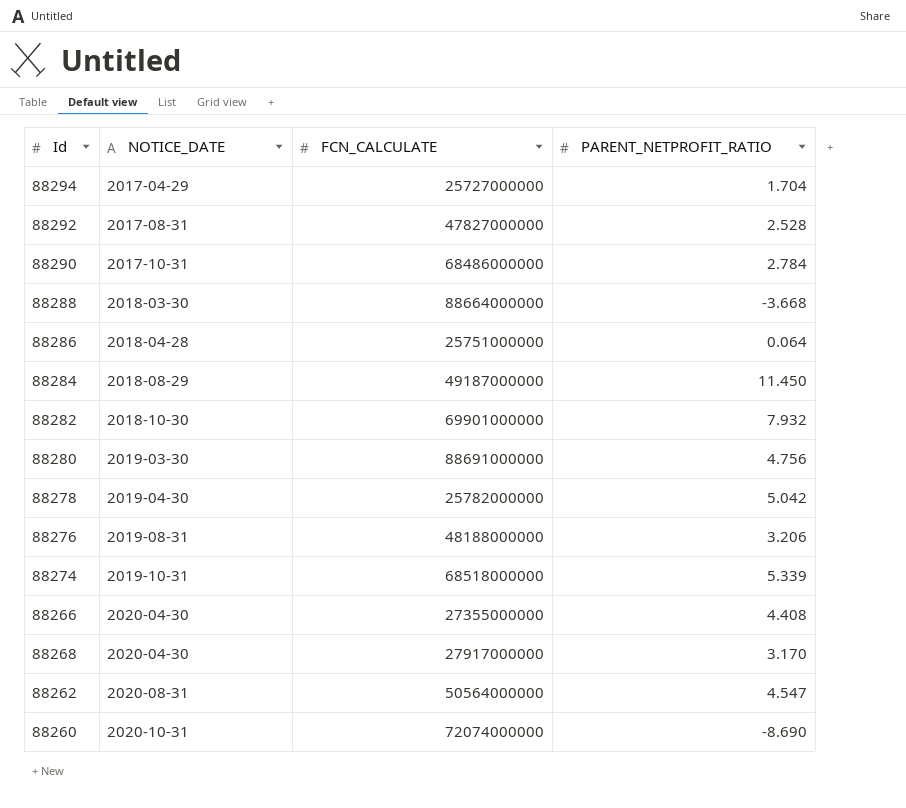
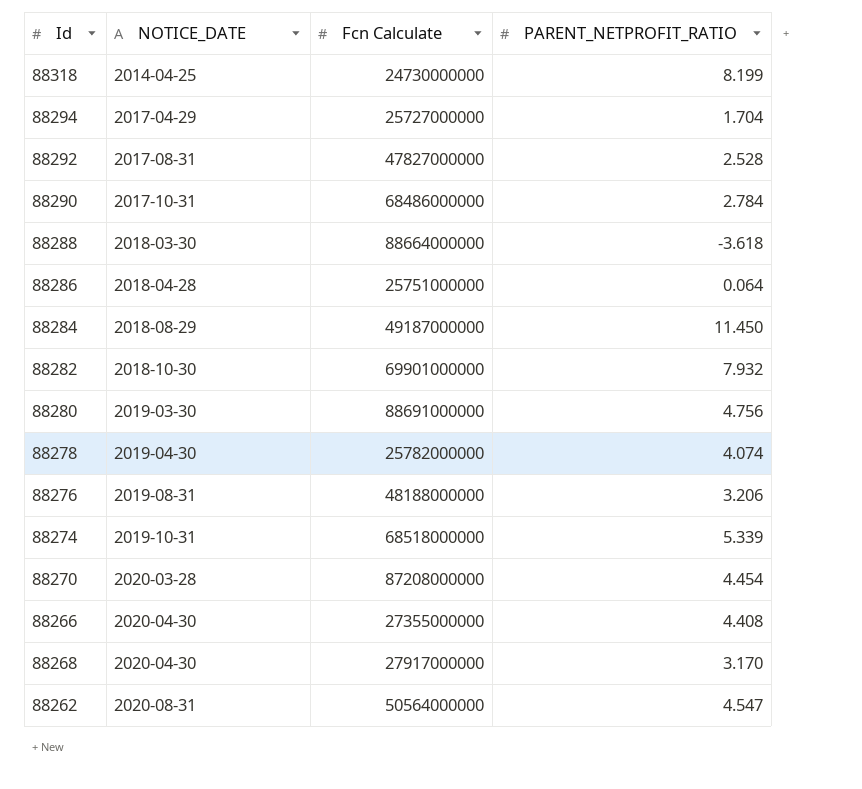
column name: FCN_CALCULATE -> Fcn Calculate
row 88260: 2020-10-31 | 72074000000 | -8.690 -> none
row 88318: none -> 2014-04-25 | 24730000000 | 8.199
88288 | PARENT_NETPROFIT_RATIO: -3.668 -> -3.618
88278 | PARENT_NETPROFIT_RATIO: 5.042 -> 4.074
row 88270: none -> 2020-03-28 | 87208000000 | 4.454

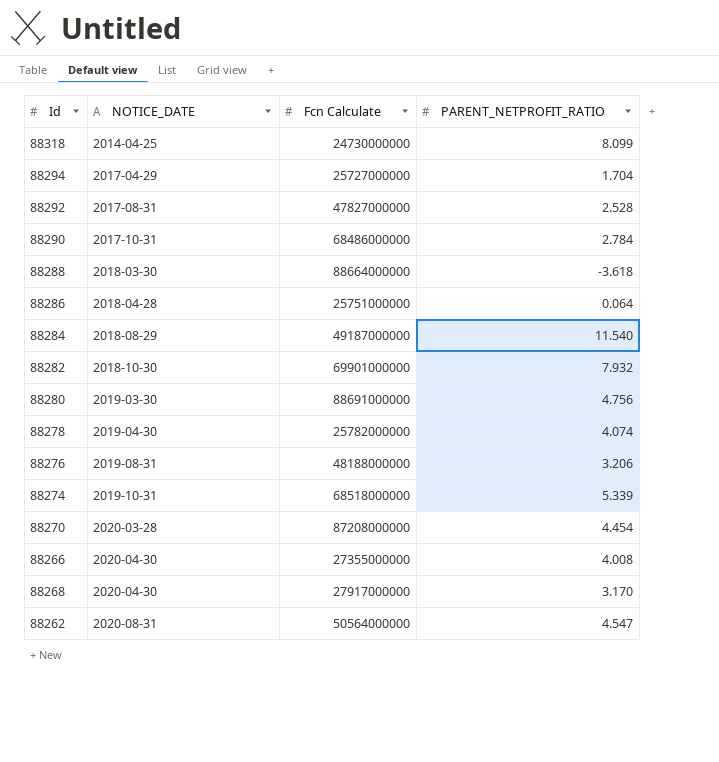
88318 | PARENT_NETPROFIT_RATIO: 8.199 -> 8.099
88284 | PARENT_NETPROFIT_RATIO: 11.450 -> 11.540
88266 | PARENT_NETPROFIT_RATIO: 4.408 -> 4.008

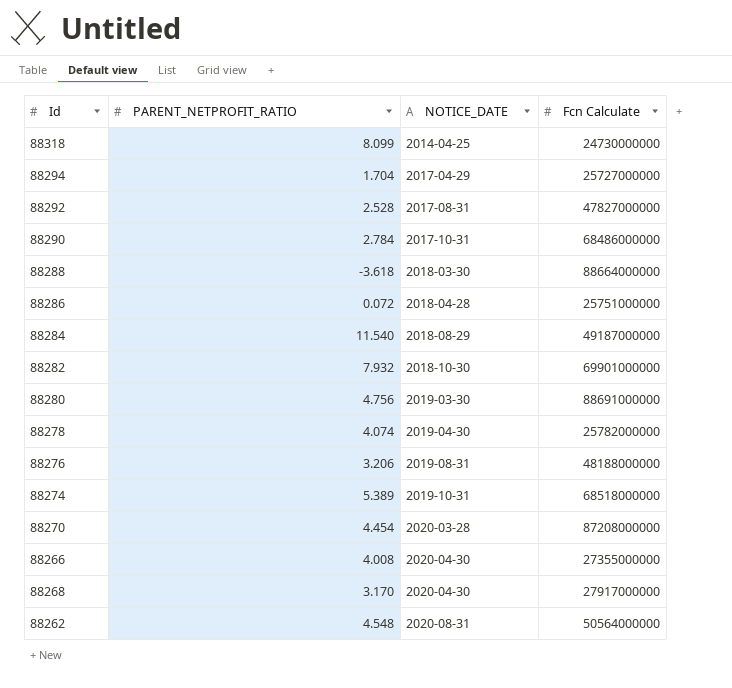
column PARENT_NETPROFIT_RATIO | position: 4 -> 2
88286 | PARENT_NETPROFIT_RATIO: 0.064 -> 0.072
88274 | PARENT_NETPROFIT_RATIO: 5.339 -> 5.389
88262 | PARENT_NETPROFIT_RATIO: 4.547 -> 4.548

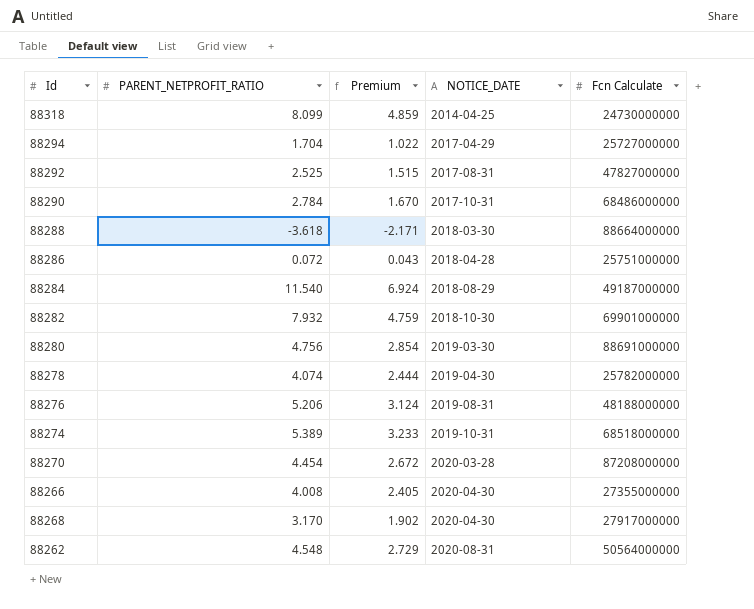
column Premium | formula: none -> [PARENT_NETPROFIT_RATIO] * 0.6
88292 | PARENT_NETPROFIT_RATIO: 2.528 -> 2.525
88276 | PARENT_NETPROFIT_RATIO: 3.206 -> 5.206

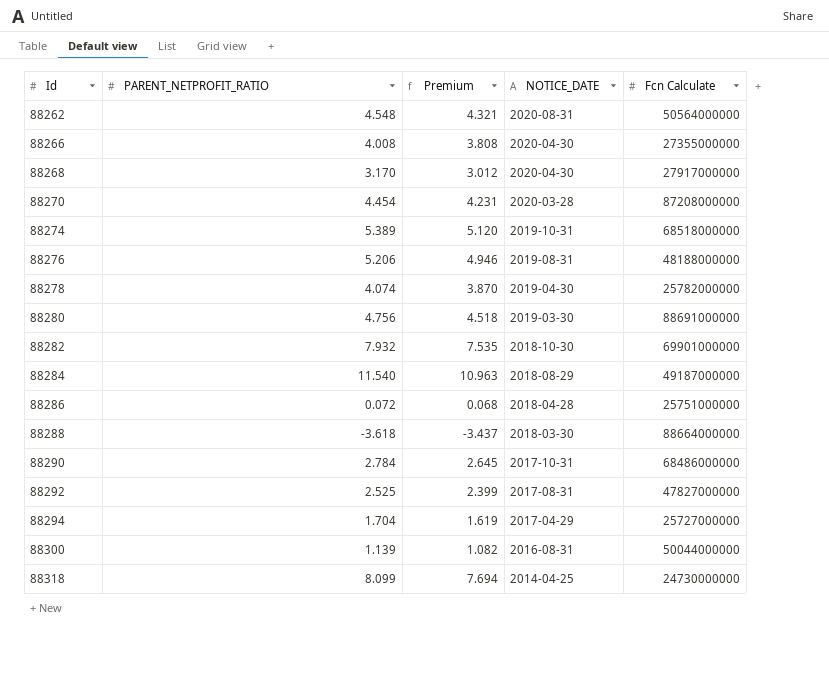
row order: NOTICE_DATE ascending -> Id ascending
column Premium | formula: [PARENT_NETPROFIT_RATIO] * 0.6 -> [PARENT_NETPROFIT_RATIO] * 0.95
row 88300: none -> 1.139 | 1.082 | 2016-08-31 | 50044000000

